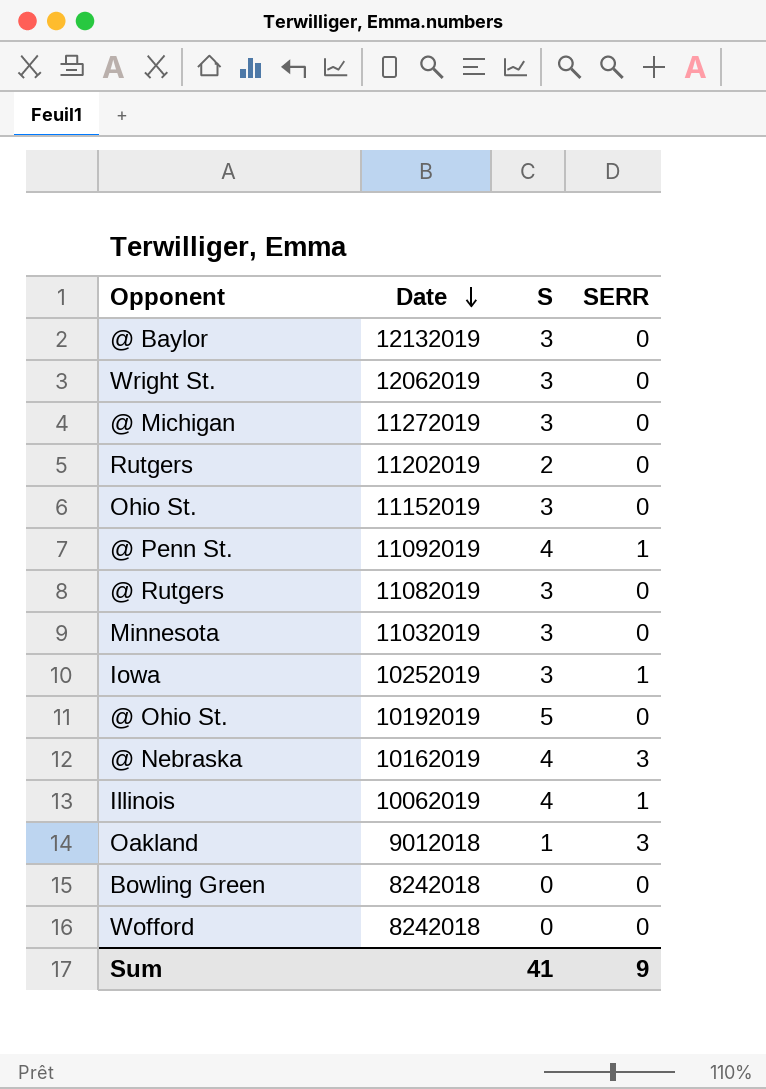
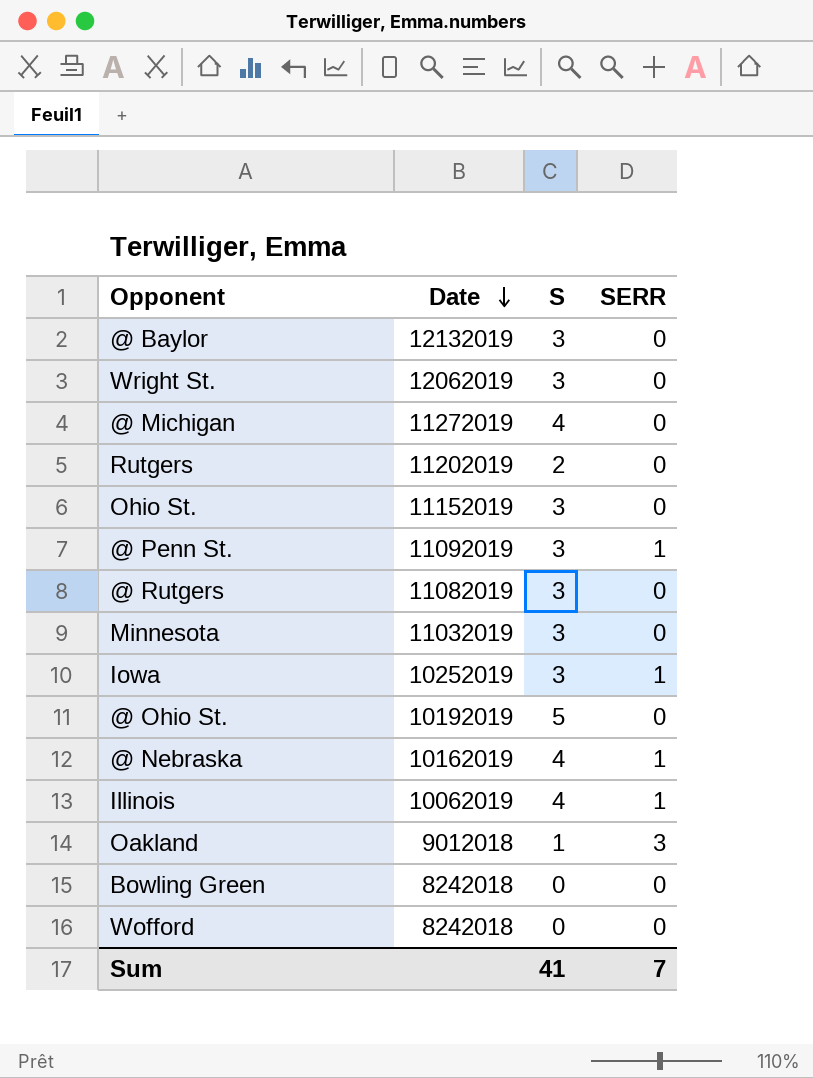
@ Michigan | S: 3 -> 4
@ Penn St. | S: 4 -> 3
@ Nebraska | SERR: 3 -> 1
Sum | SERR: 9 -> 7

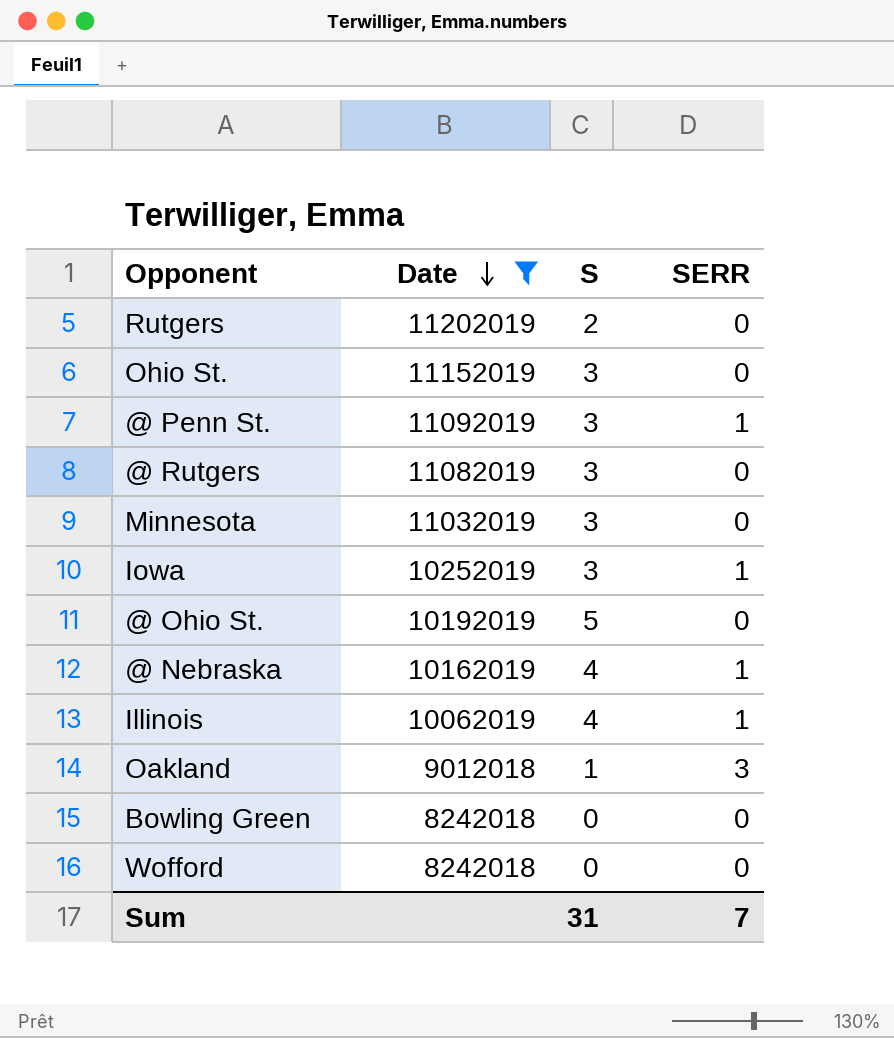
filter: none -> Date <= 11202019
Sum | S: 41 -> 31

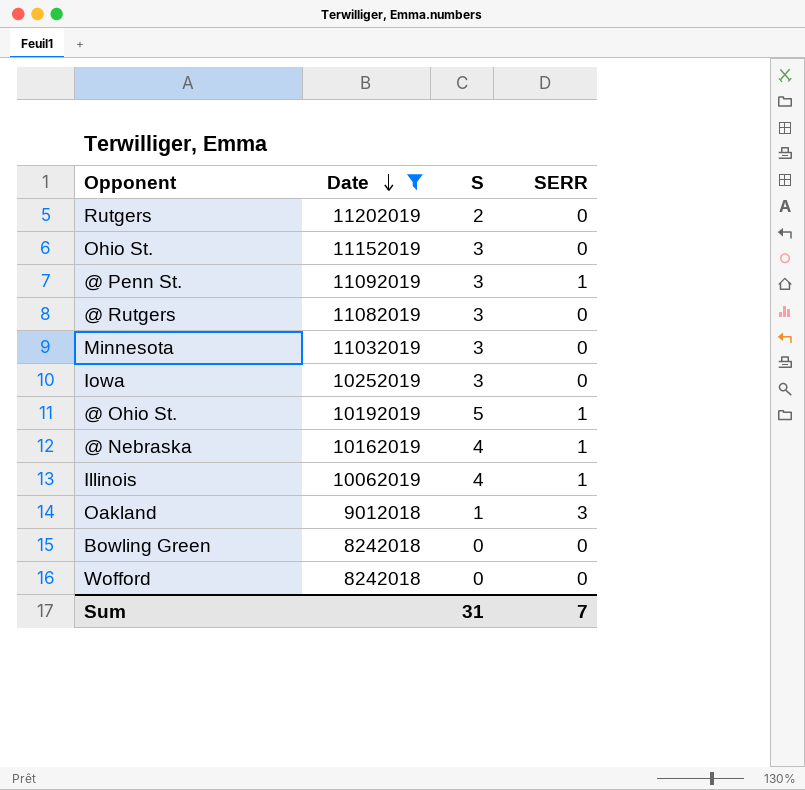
Iowa | SERR: 1 -> 0
@ Ohio St. | SERR: 0 -> 1

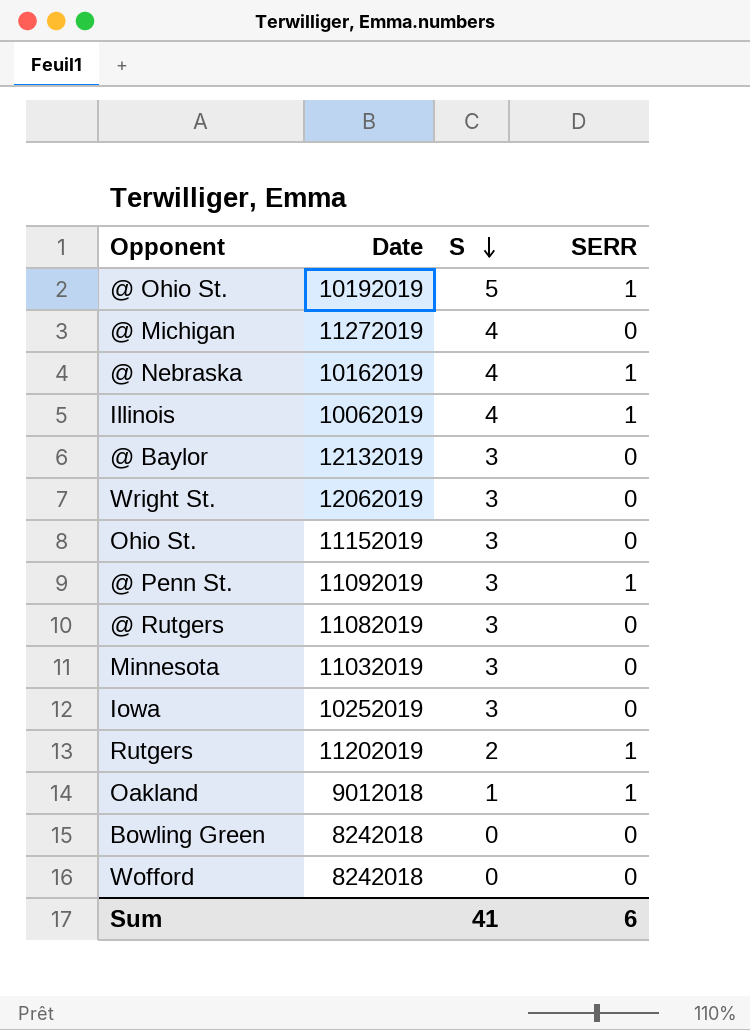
filter: Date <= 11202019 -> none
row order: Date descending -> S descending
Rutgers | SERR: 0 -> 1
Oakland | SERR: 3 -> 1
Sum | S: 31 -> 41
Sum | SERR: 7 -> 6

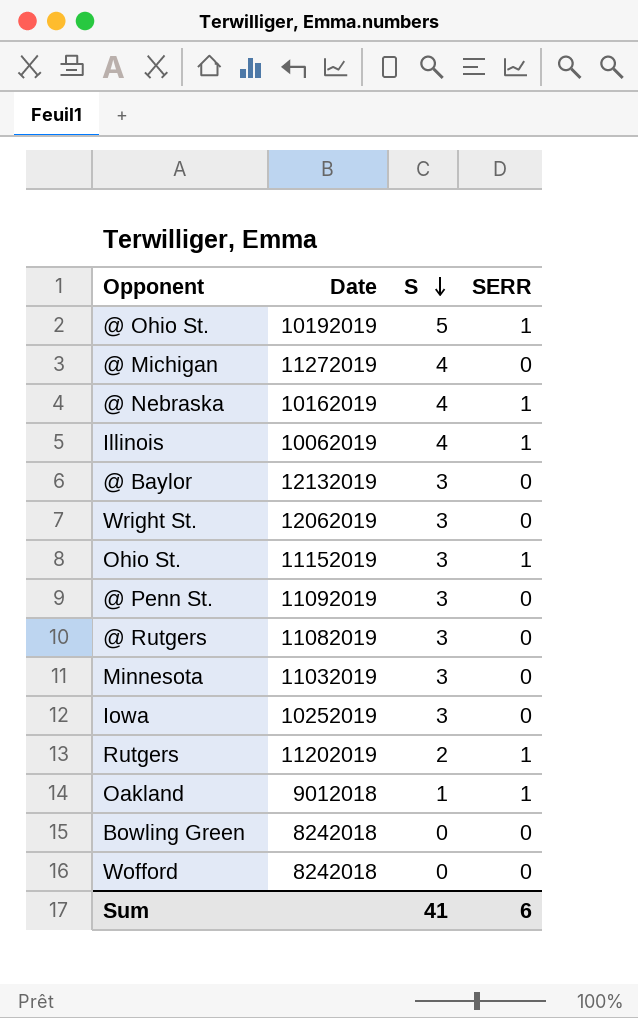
Ohio St. | SERR: 0 -> 1
@ Penn St. | SERR: 1 -> 0

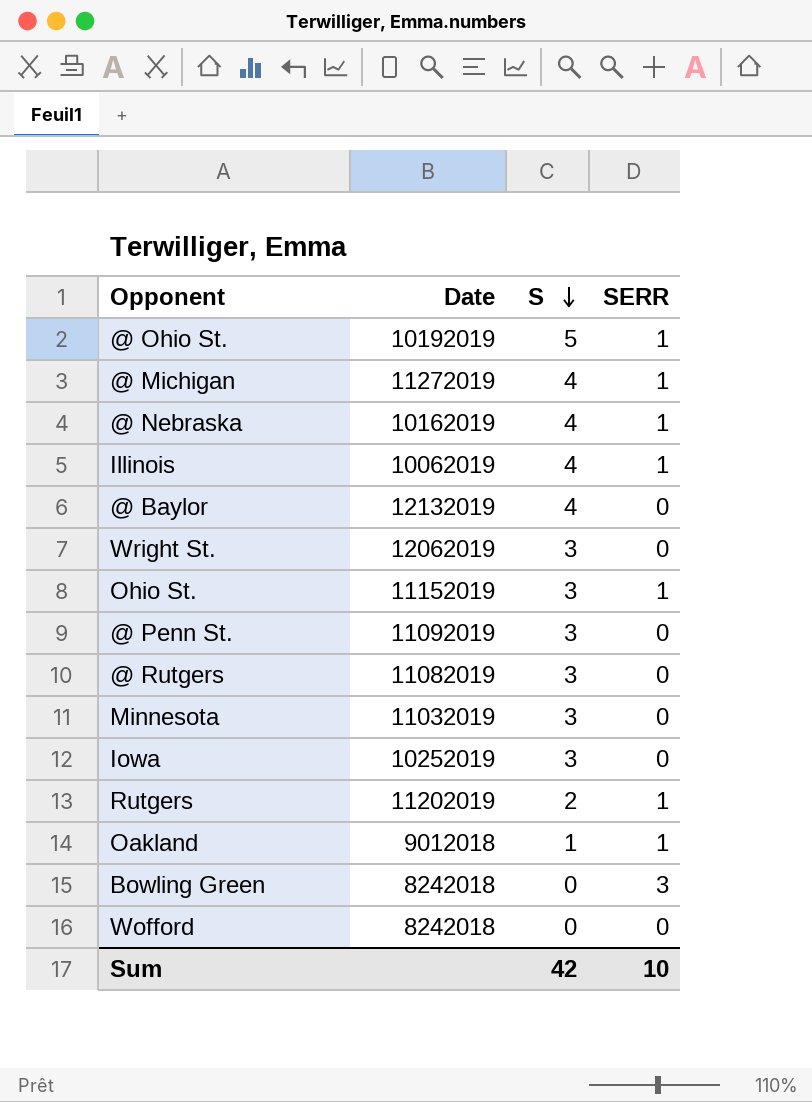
@ Michigan | SERR: 0 -> 1
@ Baylor | S: 3 -> 4
Bowling Green | SERR: 0 -> 3
Sum | S: 41 -> 42
Sum | SERR: 6 -> 10

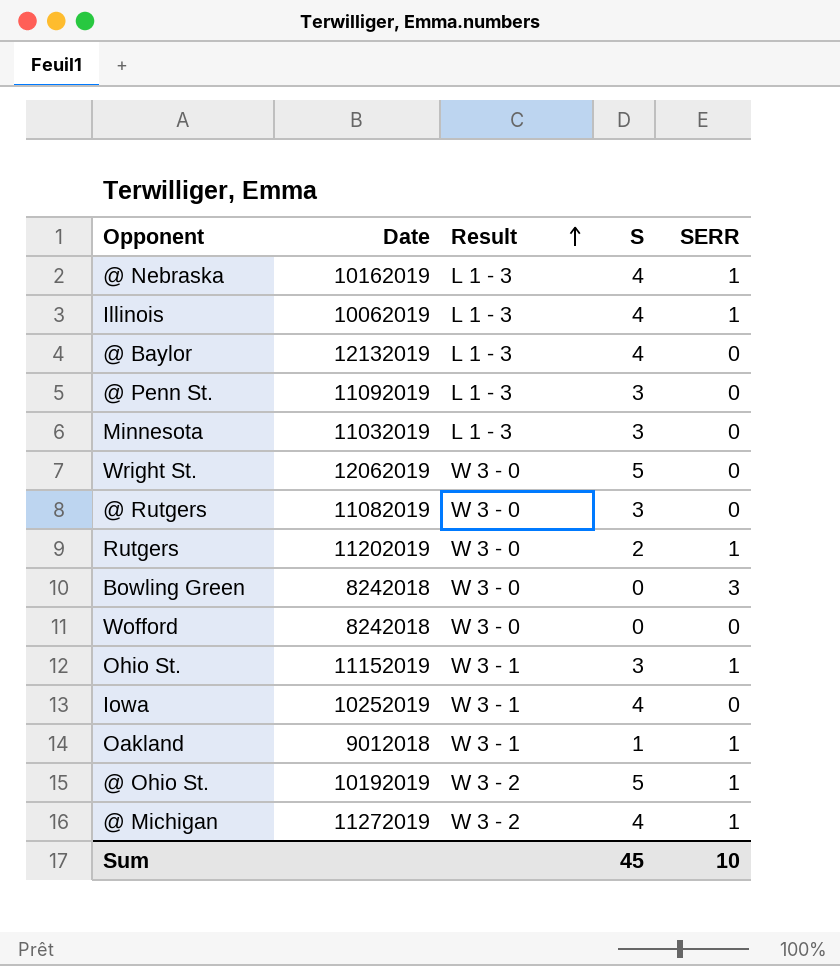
row order: S descending -> Result ascending
column Result | position: none -> 3
Wright St. | S: 3 -> 5
Iowa | S: 3 -> 4
Sum | S: 42 -> 45

